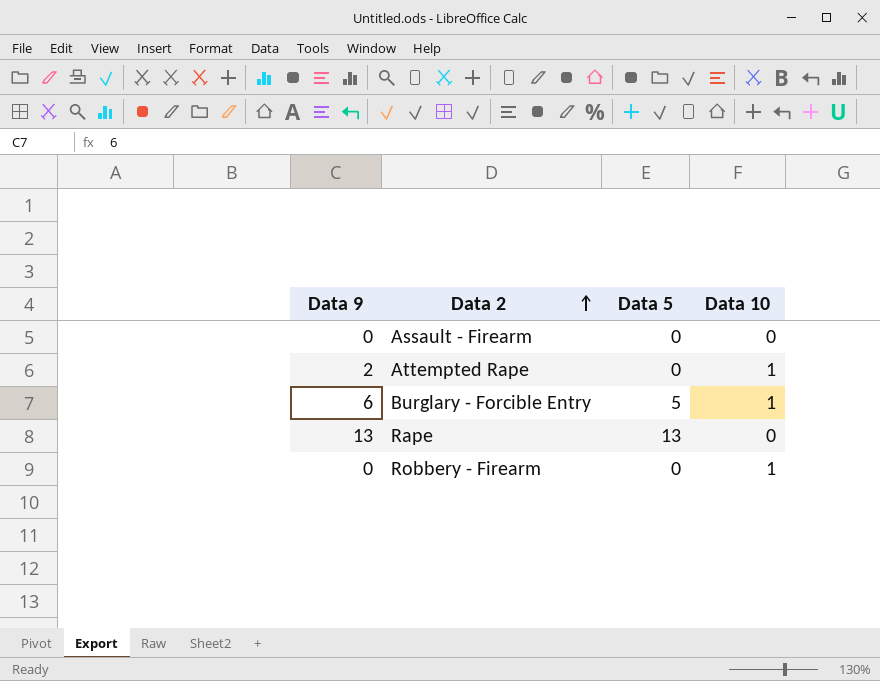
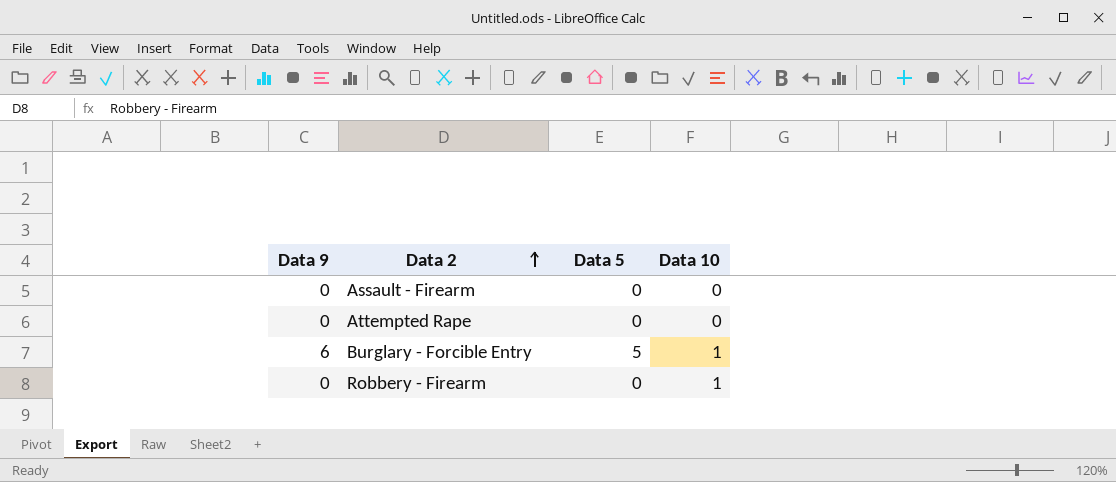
row Rape: 13 | 13 | 0 -> none
Attempted Rape | Data 9: 2 -> 0
Attempted Rape | Data 10: 1 -> 0

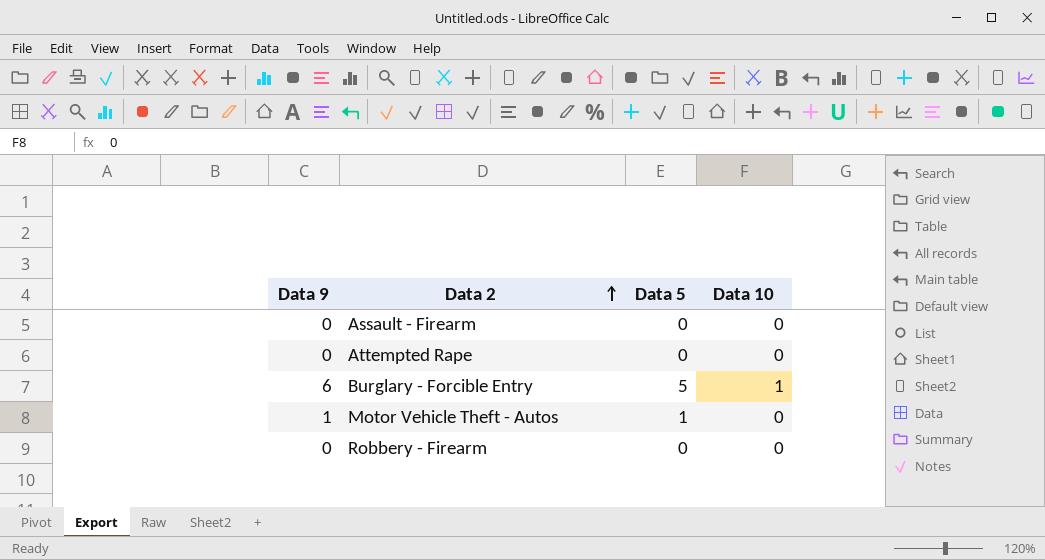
row Motor Vehicle Theft - Autos: none -> 1 | 1 | 0
Robbery - Firearm | Data 10: 1 -> 0

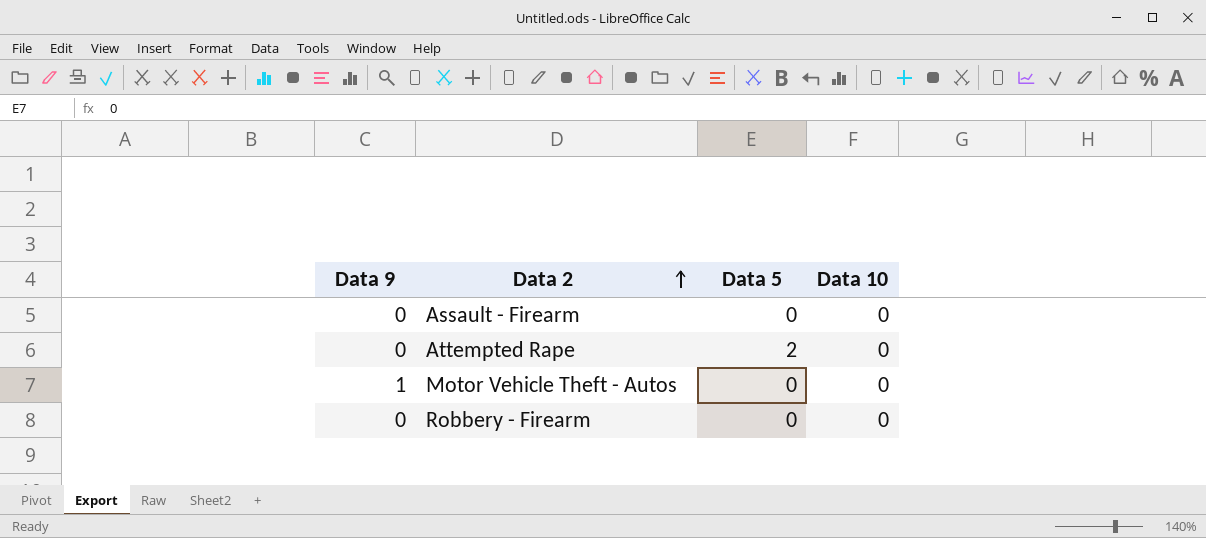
row Burglary - Forcible Entry: 6 | 5 | 1 -> none
Attempted Rape | Data 5: 0 -> 2
Motor Vehicle Theft - Autos | Data 5: 1 -> 0

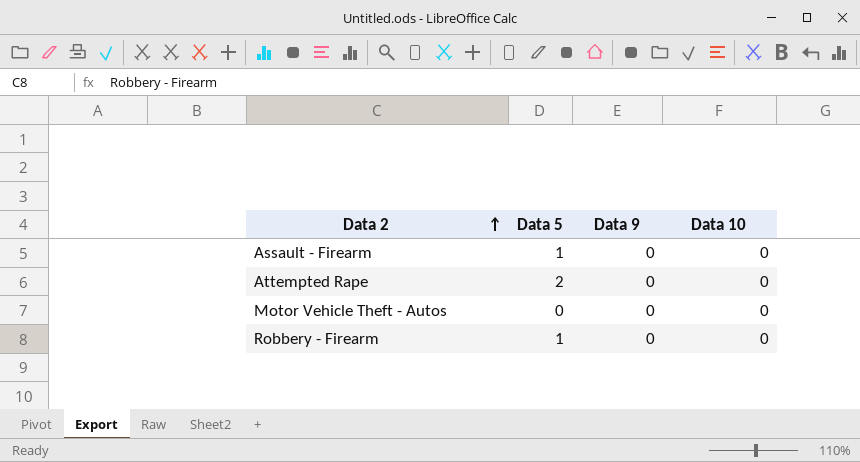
column Data 9 | position: 1 -> 3
Assault - Firearm | Data 5: 0 -> 1
Motor Vehicle Theft - Autos | Data 9: 1 -> 0
Robbery - Firearm | Data 5: 0 -> 1

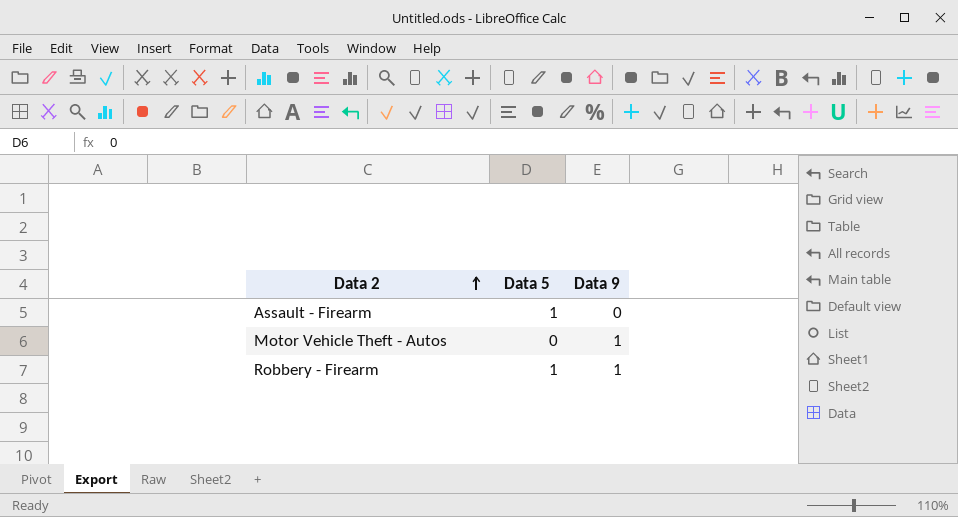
column Data 10 | position: 4 -> none
row Attempted Rape: 2 | 0 | 0 -> none
Motor Vehicle Theft - Autos | Data 9: 0 -> 1
Robbery - Firearm | Data 9: 0 -> 1

